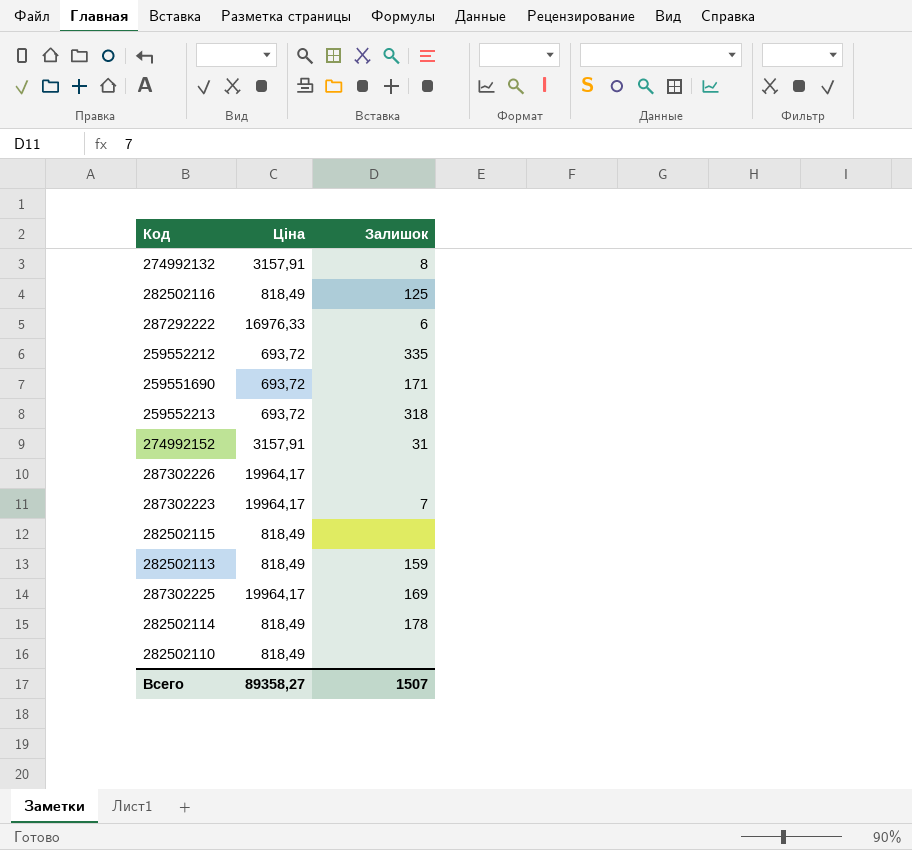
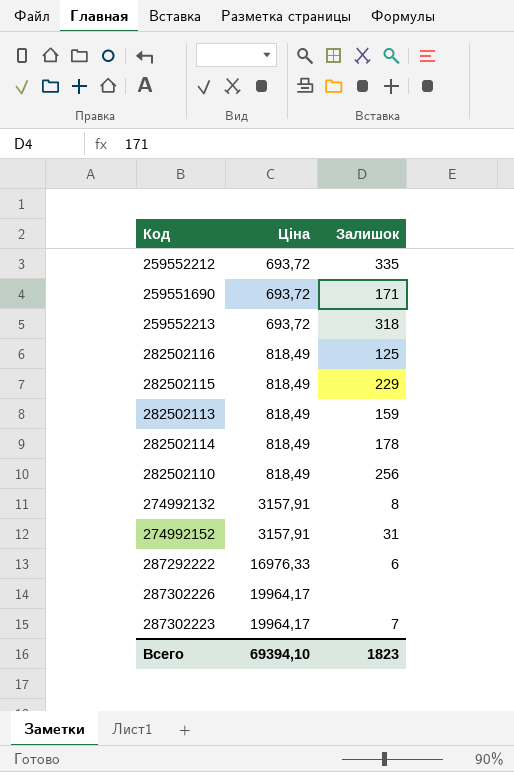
row order: none -> Ціна ascending
row 287302225: 19964,17 | 169 -> none
282502115 | Залишок: none -> 229
282502110 | Залишок: none -> 256
Всего | Ціна: 89358,27 -> 69394,10
Всего | Залишок: 1507 -> 1823

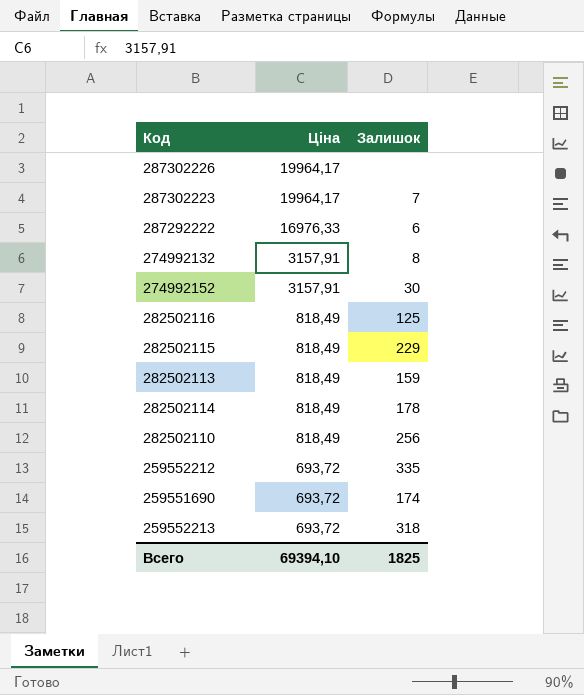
row order: Ціна ascending -> Ціна descending
274992152 | Залишок: 31 -> 30
259551690 | Залишок: 171 -> 174
Всего | Залишок: 1823 -> 1825

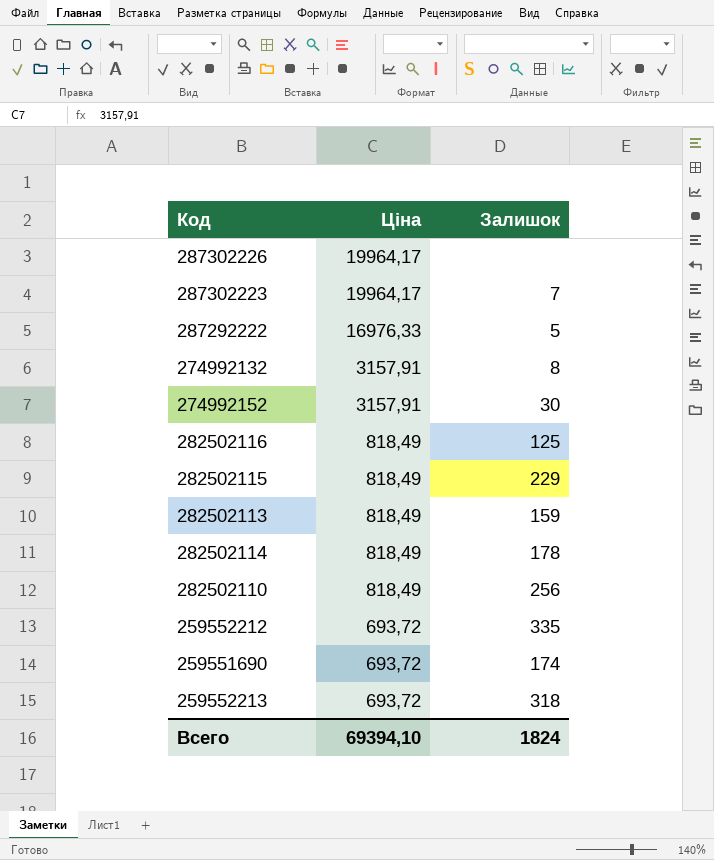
287292222 | Залишок: 6 -> 5
Всего | Залишок: 1825 -> 1824

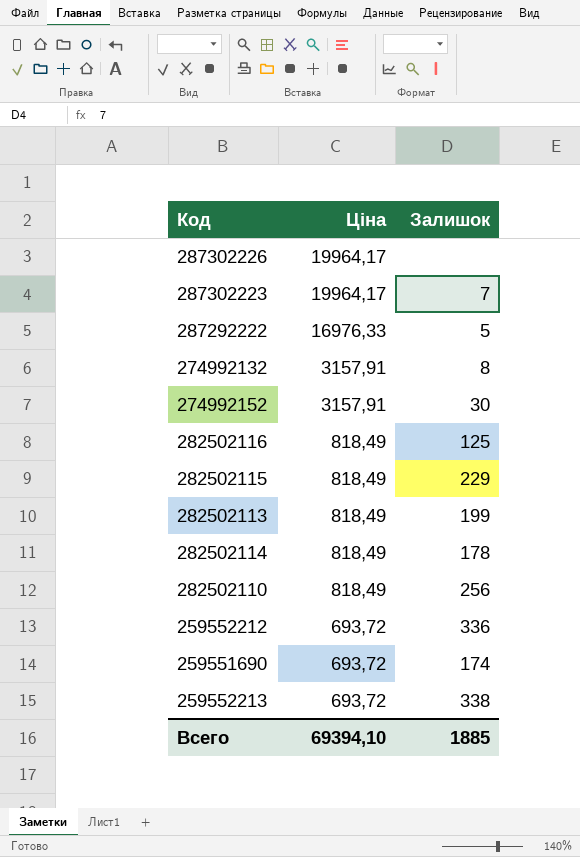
282502113 | Залишок: 159 -> 199
259552212 | Залишок: 335 -> 336
259552213 | Залишок: 318 -> 338
Всего | Залишок: 1824 -> 1885

